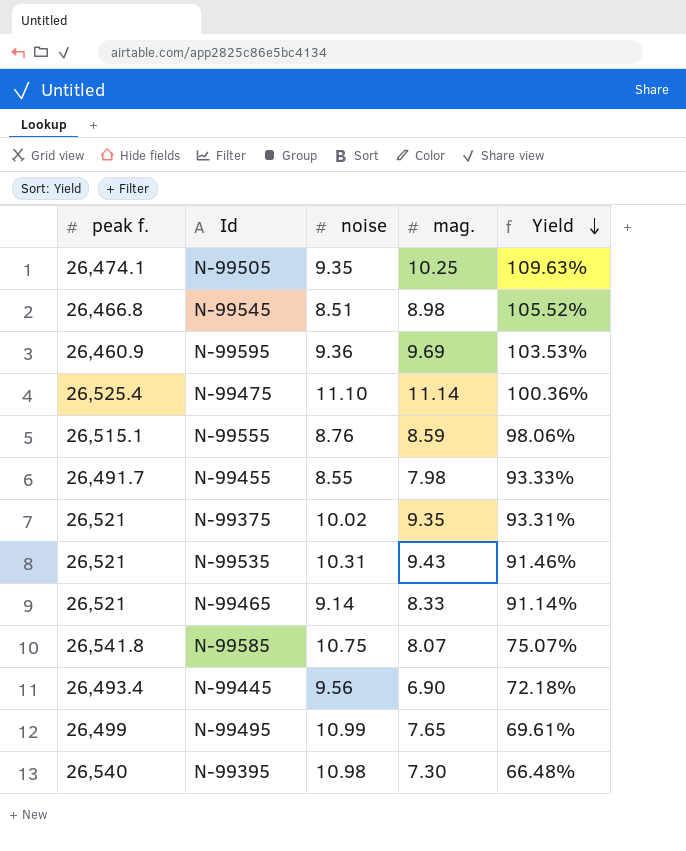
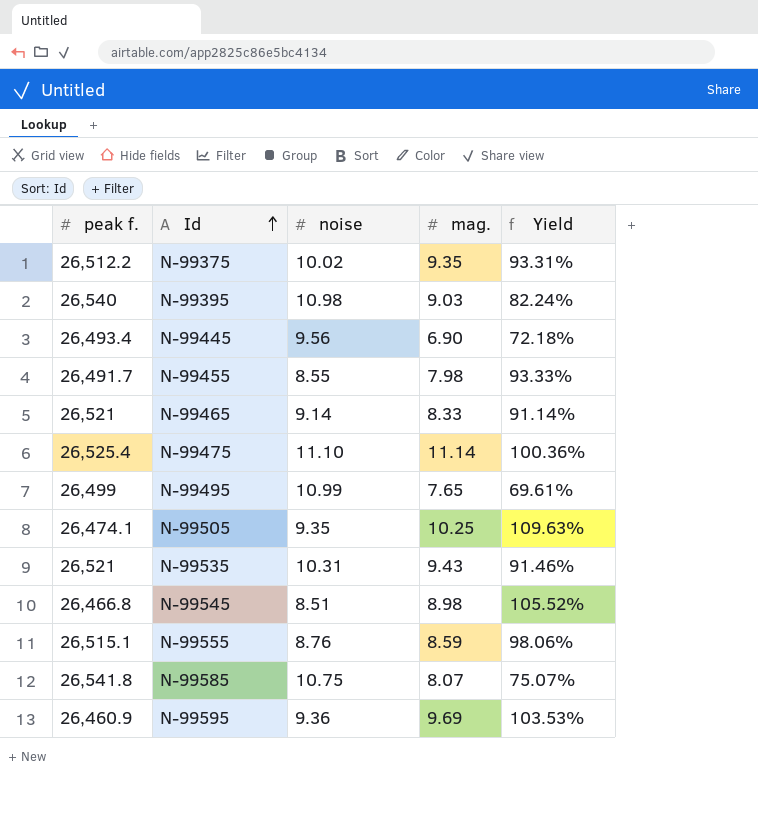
row order: Yield descending -> Id ascending
N-99375 | peak f.: 26,521 -> 26,512.2
N-99395 | mag.: 7.30 -> 9.03
N-99395 | Yield: 66.48% -> 82.24%

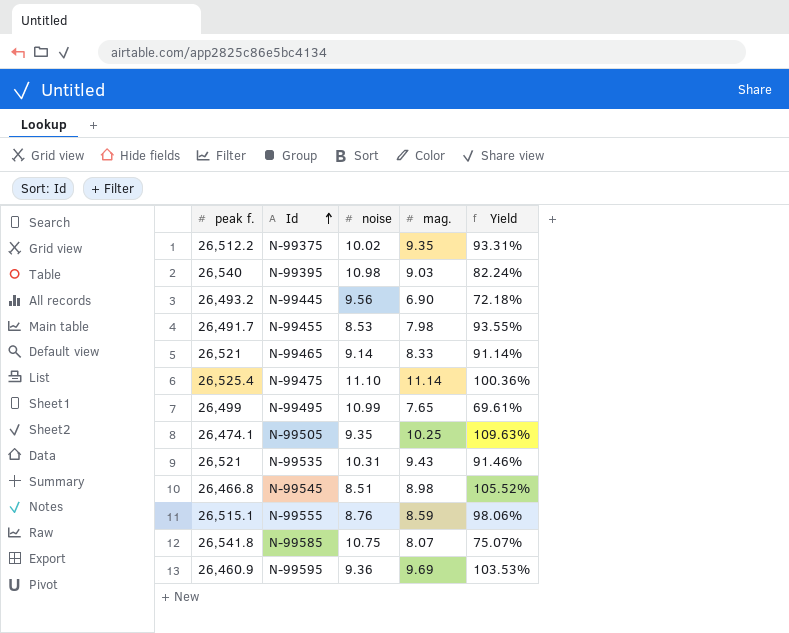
N-99445 | peak f.: 26,493.4 -> 26,493.2
N-99455 | noise: 8.55 -> 8.53
N-99455 | Yield: 93.33% -> 93.55%

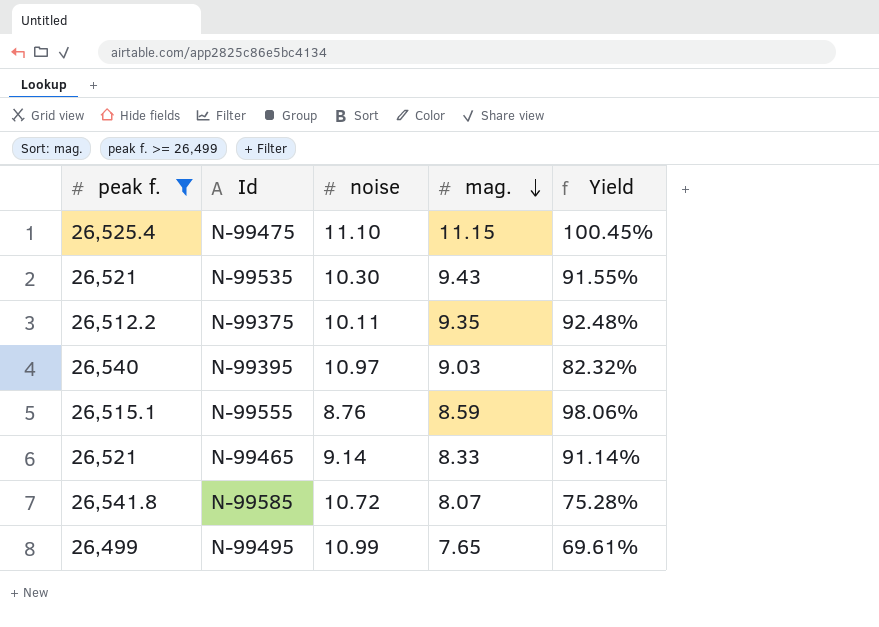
filter: none -> peak f. >= 26,499
row order: Id ascending -> mag. descending
N-99475 | mag.: 11.14 -> 11.15
N-99475 | Yield: 100.36% -> 100.45%
N-99535 | noise: 10.31 -> 10.30
N-99535 | Yield: 91.46% -> 91.55%
N-99375 | noise: 10.02 -> 10.11
N-99375 | Yield: 93.31% -> 92.48%
N-99395 | noise: 10.98 -> 10.97
N-99395 | Yield: 82.24% -> 82.32%
N-99585 | noise: 10.75 -> 10.72
N-99585 | Yield: 75.07% -> 75.28%

